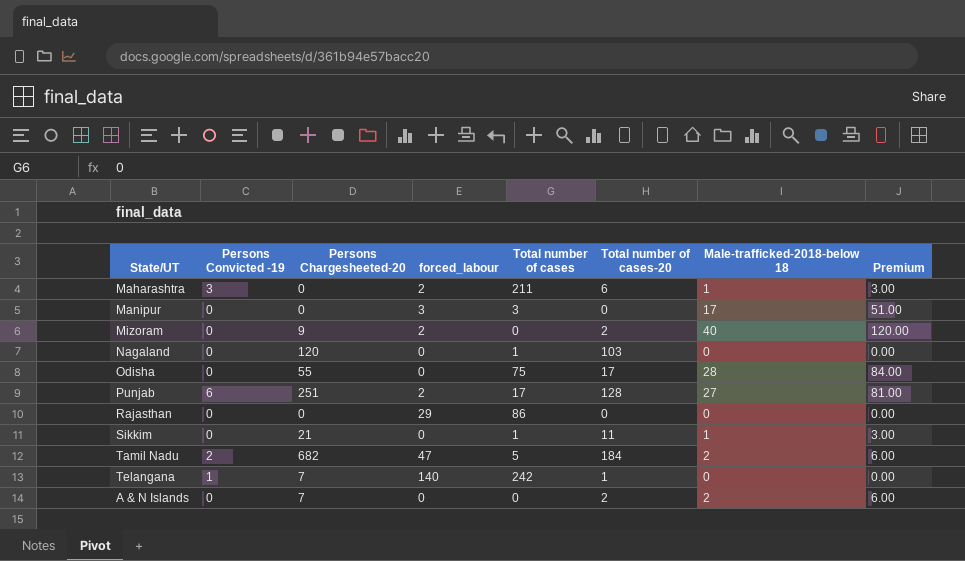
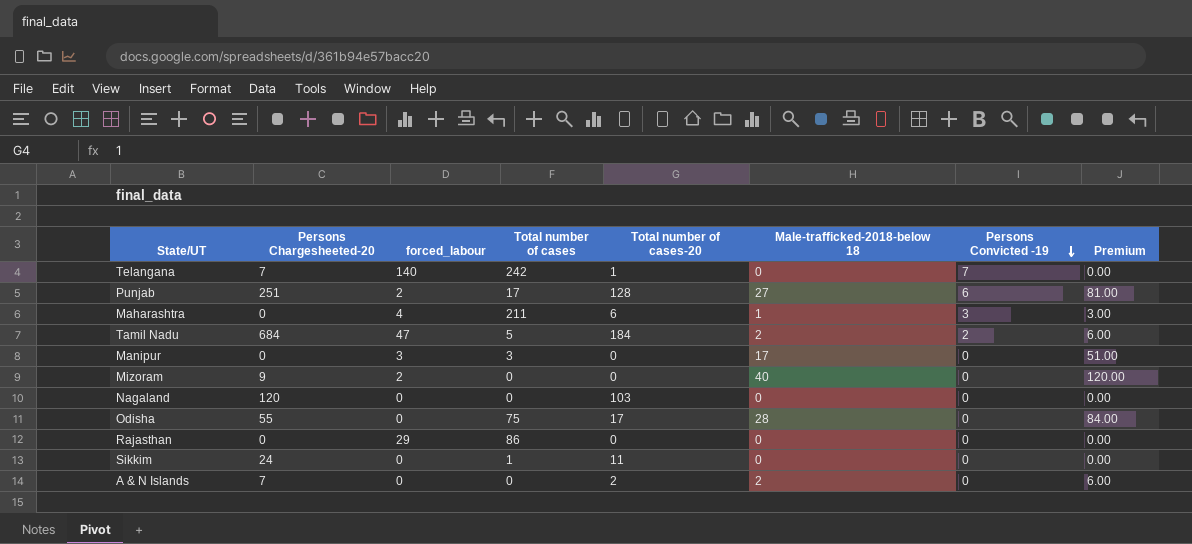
row order: none -> Persons Convicted -19 descending
column Persons Convicted -19 | position: 2 -> 7
Telangana | Persons Convicted -19: 1 -> 7
Maharashtra | forced_labour: 2 -> 4
Tamil Nadu | Persons Chargesheeted-20: 682 -> 684
Mizoram | Total number of cases-20: 2 -> 0
Nagaland | Total number of cases: 1 -> 0
Sikkim | Persons Chargesheeted-20: 21 -> 24
Sikkim | Male-trafficked-2018-below 18: 1 -> 0
Sikkim | Premium: 3.00 -> 0.00

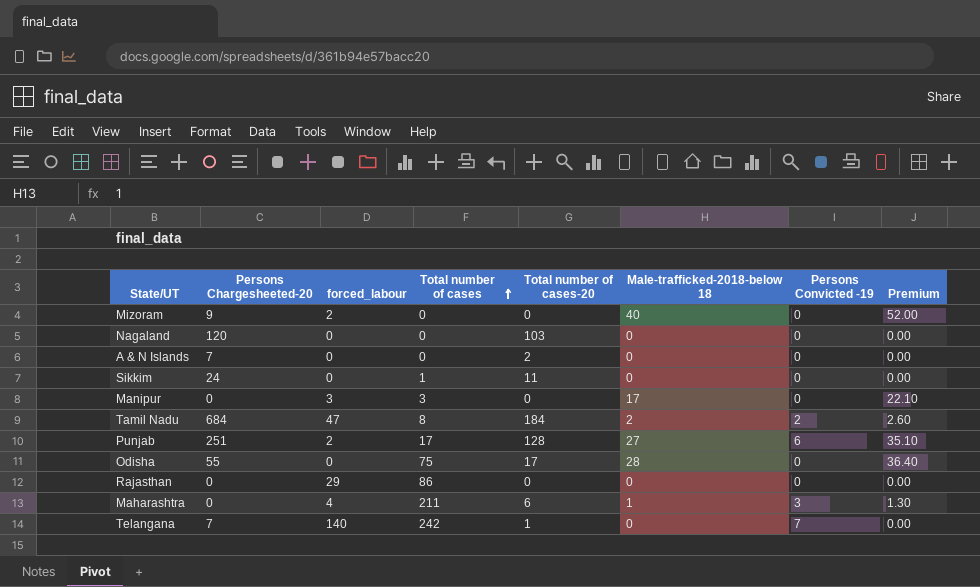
row order: Persons Convicted -19 descending -> Total number of cases ascending
column Premium | formula: [Male-trafficked-2018-below 18] * 3 -> [Male-trafficked-2018-below 18] * 1.3
A & N Islands | Male-trafficked-2018-below 18: 2 -> 0
Tamil Nadu | Total number of cases: 5 -> 8

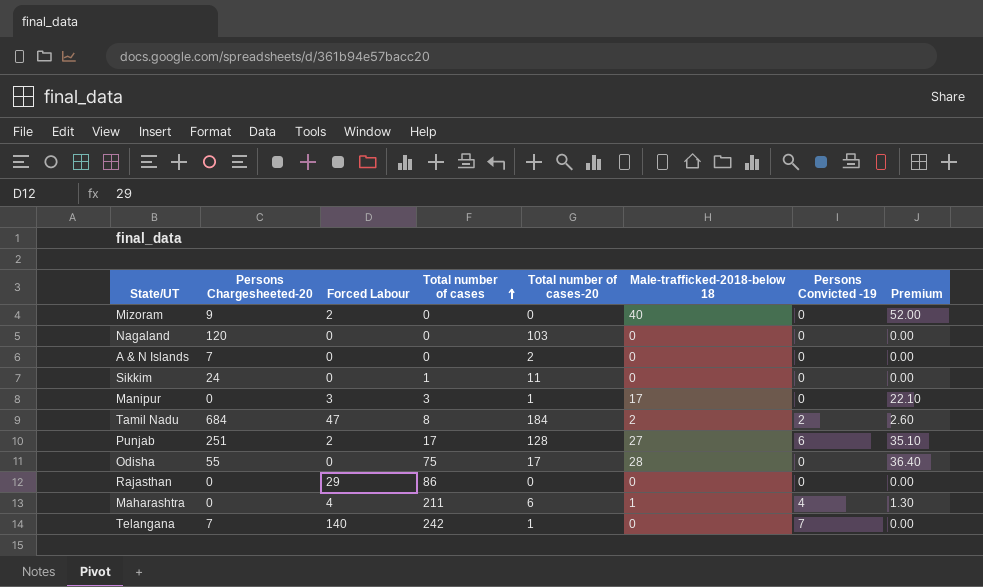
column name: forced_labour -> Forced Labour
Manipur | Total number of cases-20: 0 -> 1
Maharashtra | Persons Convicted -19: 3 -> 4

